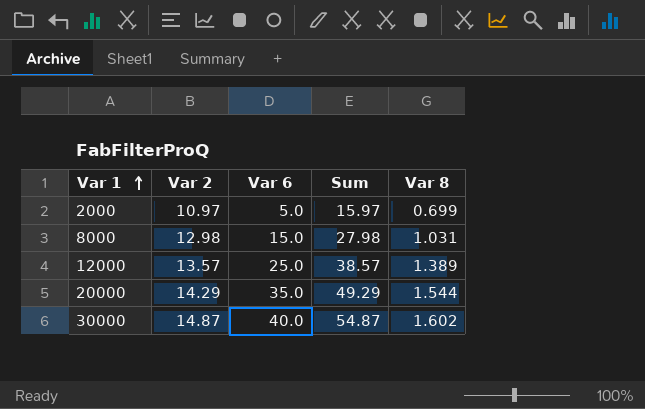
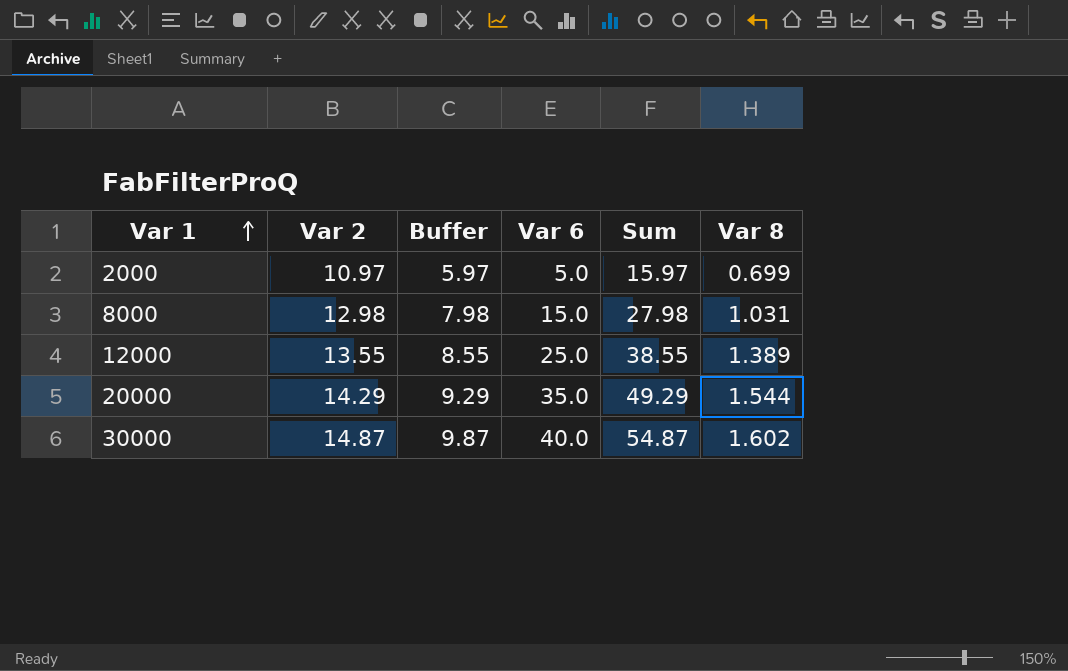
column Buffer | formula: none -> [Var 2] - 5
12000 | Var 2: 13.57 -> 13.55
12000 | Sum: 38.57 -> 38.55

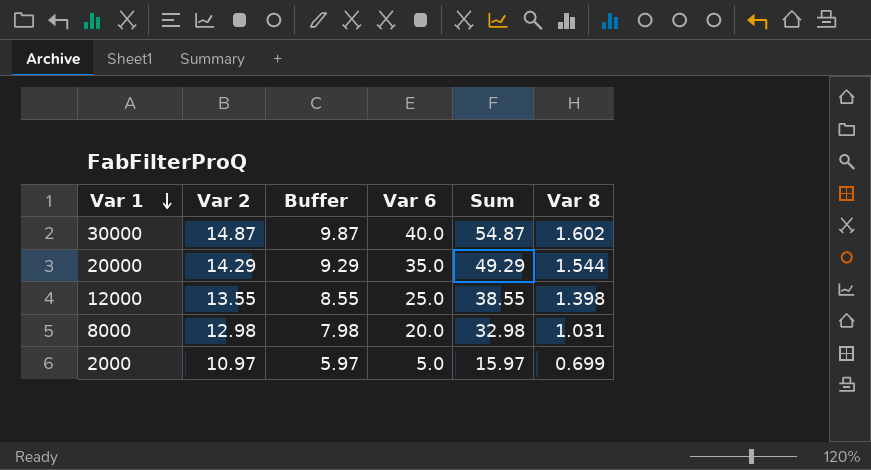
row order: Var 1 ascending -> Var 1 descending
12000 | Var 8: 1.389 -> 1.398
8000 | Var 6: 15.0 -> 20.0
8000 | Sum: 27.98 -> 32.98

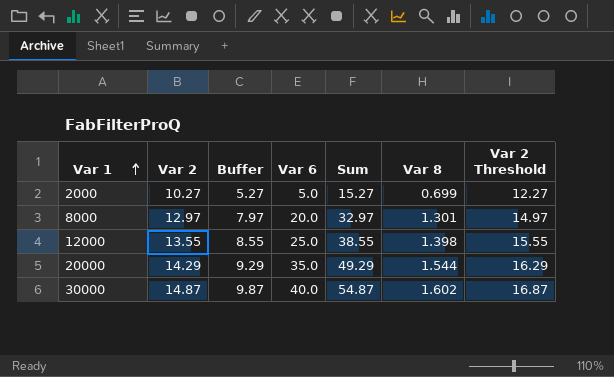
row order: Var 1 descending -> Var 1 ascending
column Var 2 Threshold | formula: none -> [Var 2] + 2
2000 | Var 2: 10.97 -> 10.27
2000 | Buffer: 5.97 -> 5.27
2000 | Sum: 15.97 -> 15.27
8000 | Var 2: 12.98 -> 12.97
8000 | Buffer: 7.98 -> 7.97
8000 | Sum: 32.98 -> 32.97
8000 | Var 8: 1.031 -> 1.301

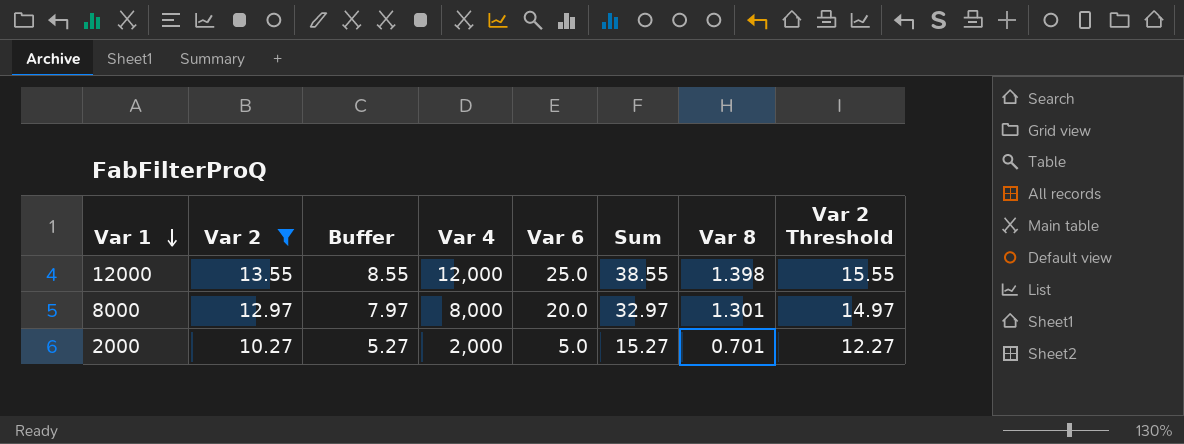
filter: none -> Var 2 <= 13.55
row order: Var 1 ascending -> Var 1 descending
column Var 4 | position: none -> 4
2000 | Var 8: 0.699 -> 0.701

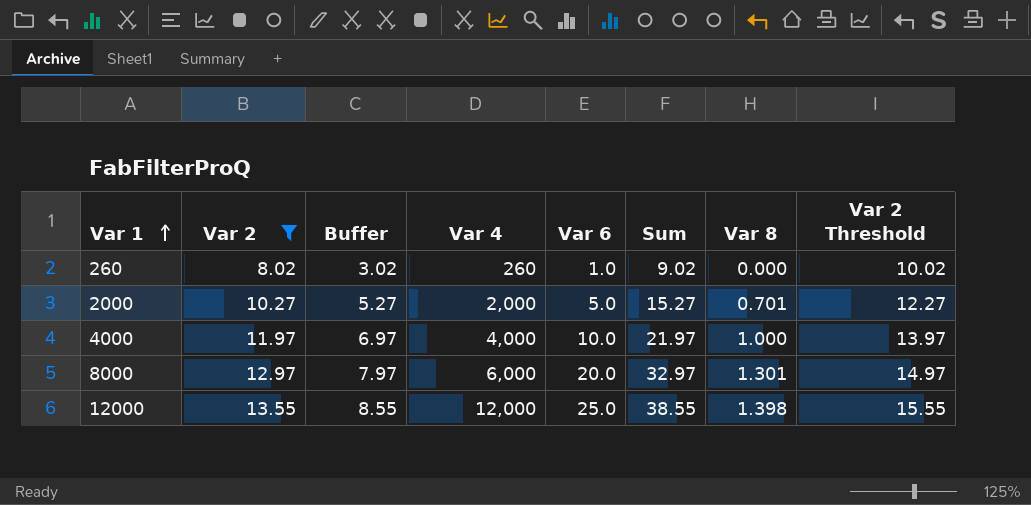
row order: Var 1 descending -> Var 1 ascending
row 260: none -> 8.02 | 3.02 | 260 | 1.0 | 9.02 | 0.000 | 10.02
row 4000: none -> 11.97 | 6.97 | 4,000 | 10.0 | 21.97 | 1.000 | 13.97
8000 | Var 4: 8,000 -> 6,000

